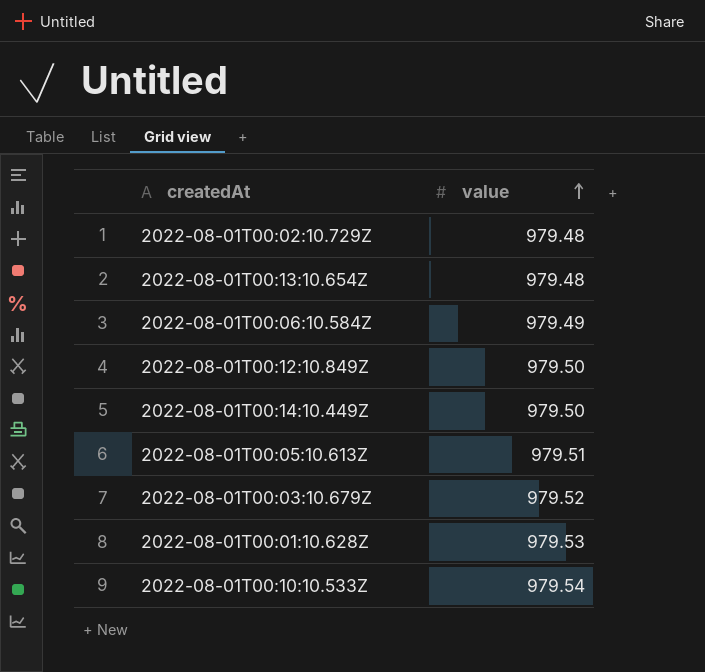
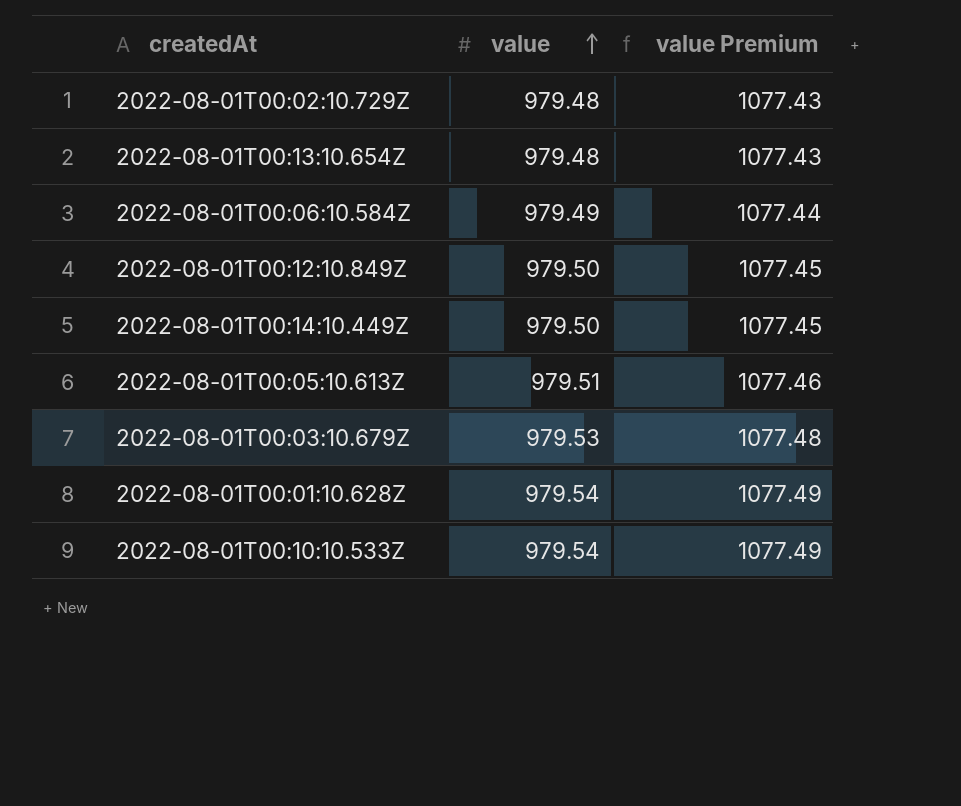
column value Premium | formula: none -> [value] * 1.1
2022-08-01T00:03:10.679Z | value: 979.52 -> 979.53
2022-08-01T00:01:10.628Z | value: 979.53 -> 979.54

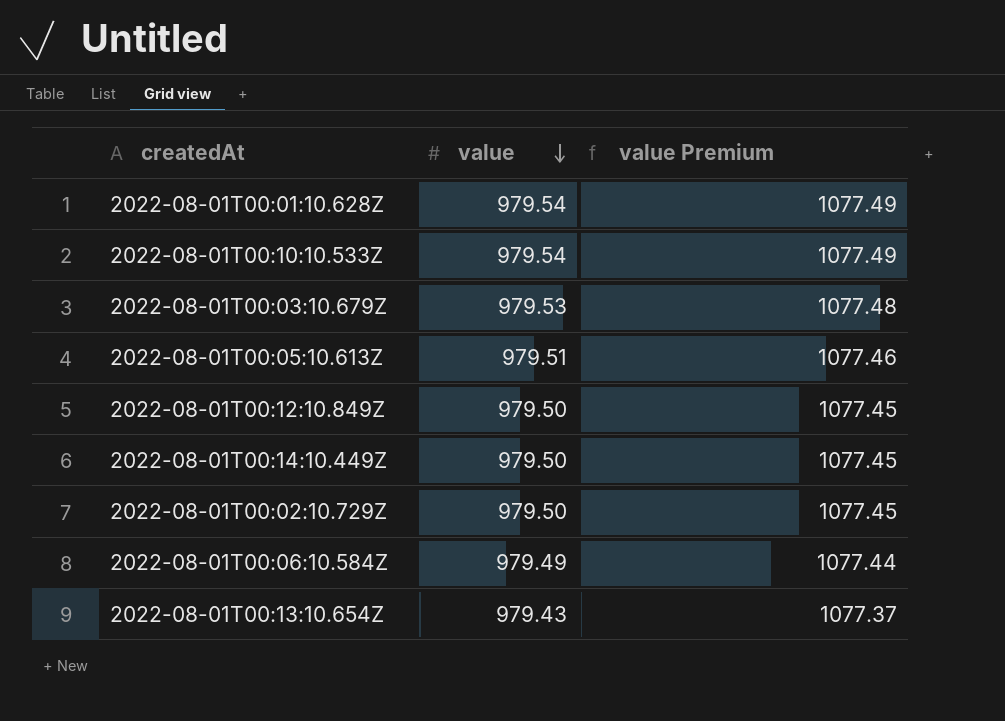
row order: value ascending -> value descending
2022-08-01T00:02:10.729Z | value: 979.48 -> 979.50
2022-08-01T00:02:10.729Z | value Premium: 1077.43 -> 1077.45
2022-08-01T00:13:10.654Z | value: 979.48 -> 979.43
2022-08-01T00:13:10.654Z | value Premium: 1077.43 -> 1077.37

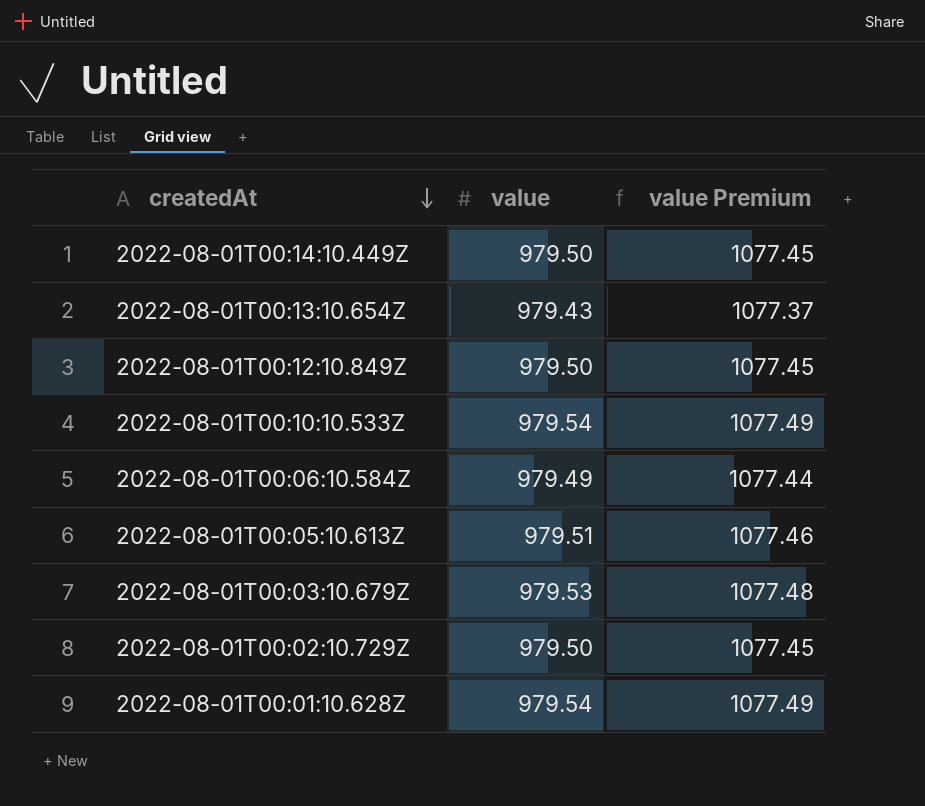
row order: value descending -> createdAt descending

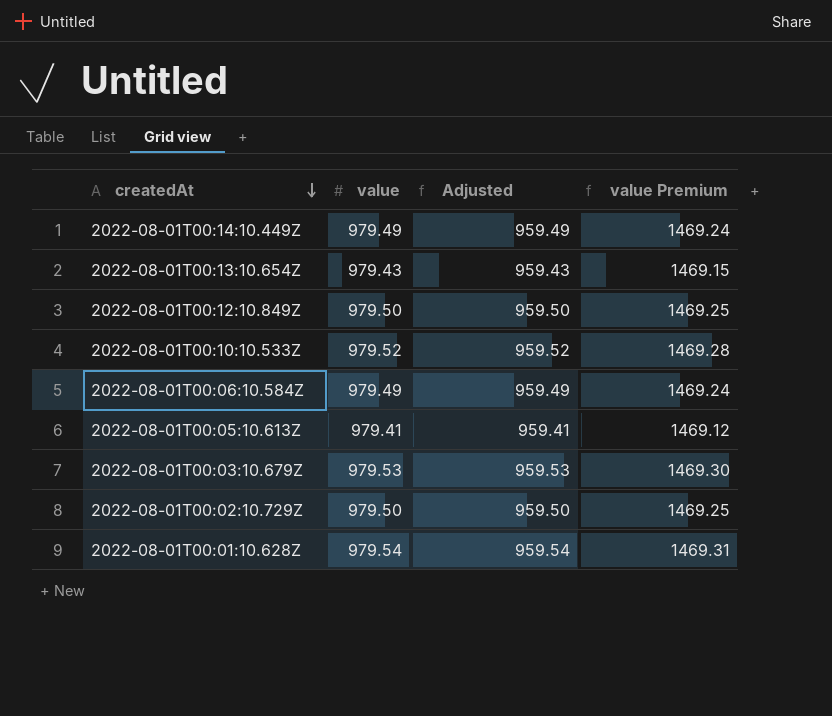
column Adjusted | formula: none -> [value] - 20
column value Premium | formula: [value] * 1.1 -> [value] * 1.5
2022-08-01T00:14:10.449Z | value: 979.50 -> 979.49
2022-08-01T00:10:10.533Z | value: 979.54 -> 979.52
2022-08-01T00:05:10.613Z | value: 979.51 -> 979.41

